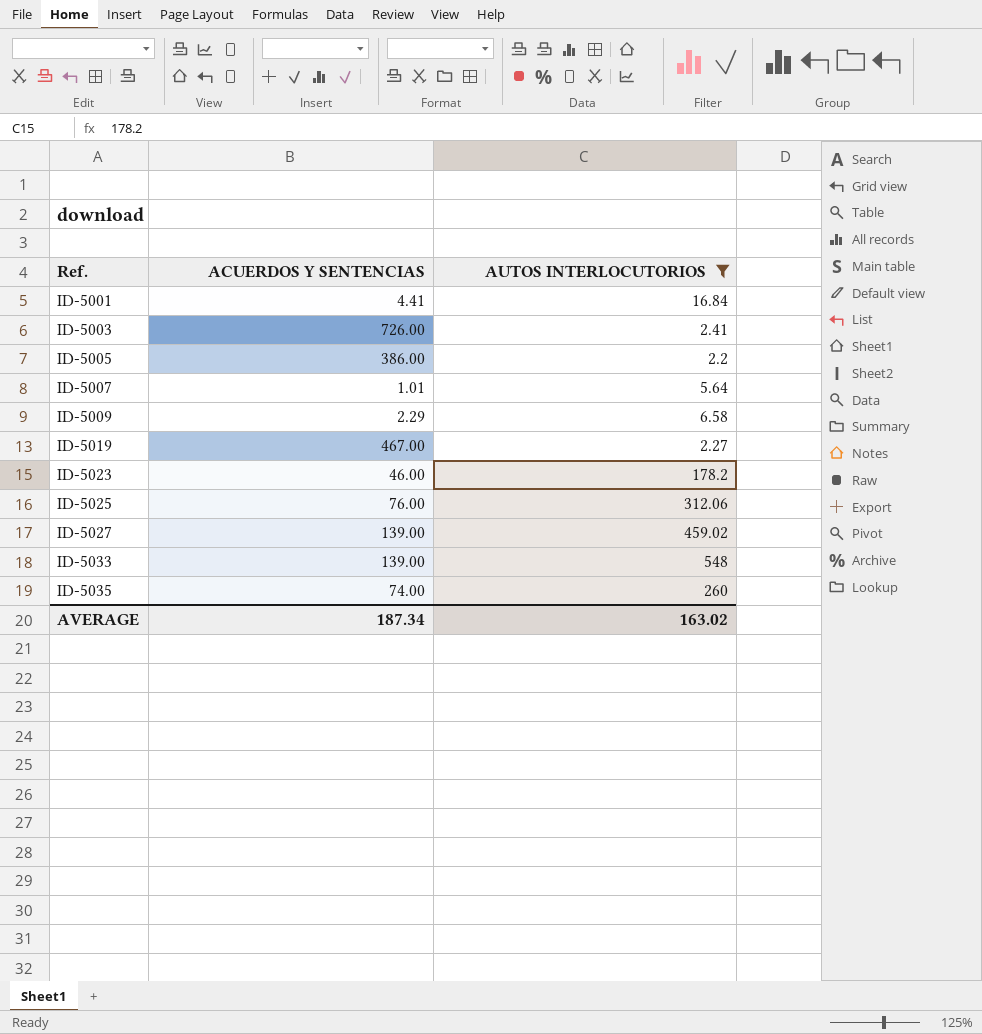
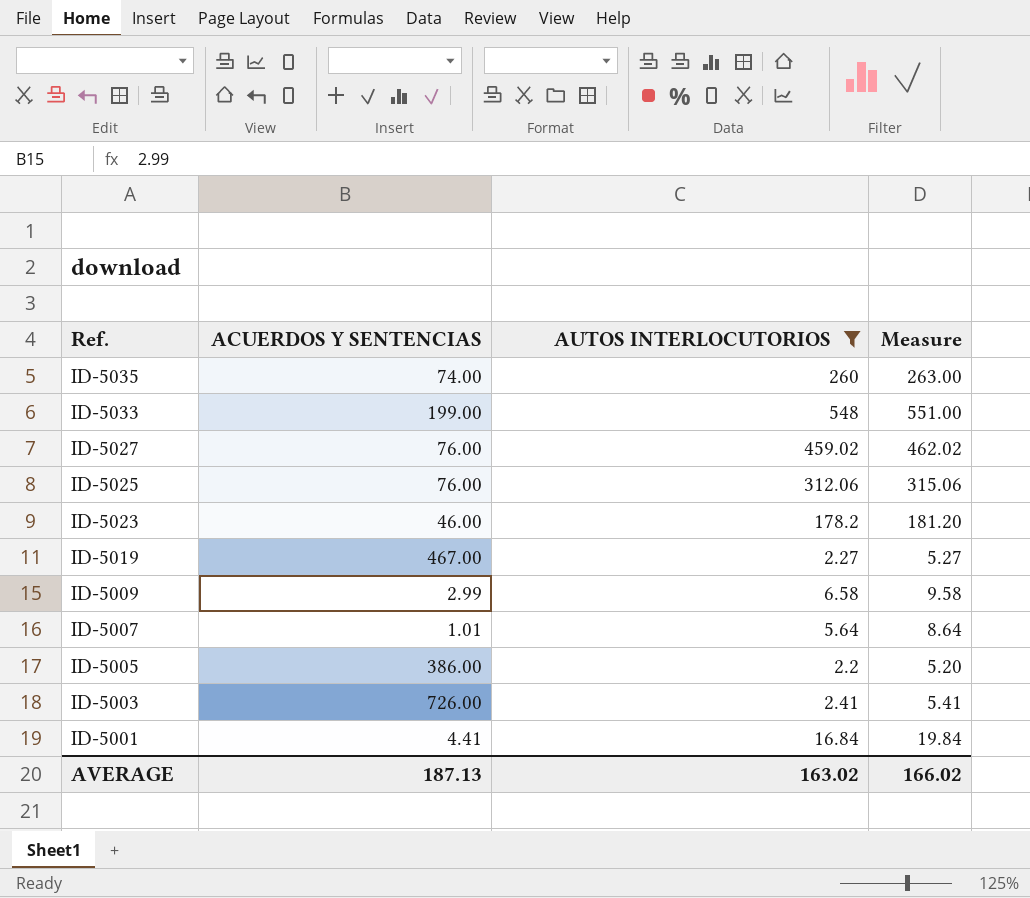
row order: Ref. ascending -> Ref. descending
column Measure | formula: none -> [AUTOS INTERLOCUTORIOS] + 3
ID-5033 | ACUERDOS Y SENTENCIAS: 139.00 -> 199.00
ID-5027 | ACUERDOS Y SENTENCIAS: 139.00 -> 76.00
ID-5009 | ACUERDOS Y SENTENCIAS: 2.29 -> 2.99
AVERAGE | ACUERDOS Y SENTENCIAS: 187.34 -> 187.13

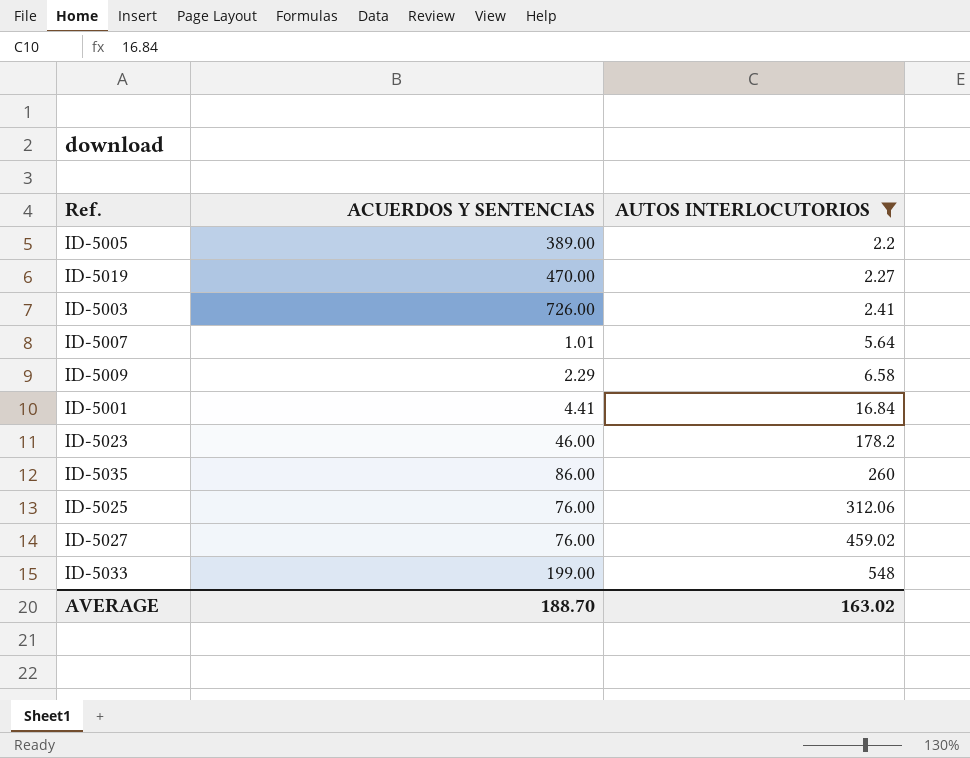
row order: Ref. descending -> AUTOS INTERLOCUTORIOS ascending
column Measure | formula: [AUTOS INTERLOCUTORIOS] + 3 -> none
ID-5005 | ACUERDOS Y SENTENCIAS: 386.00 -> 389.00
ID-5019 | ACUERDOS Y SENTENCIAS: 467.00 -> 470.00
ID-5009 | ACUERDOS Y SENTENCIAS: 2.99 -> 2.29
ID-5035 | ACUERDOS Y SENTENCIAS: 74.00 -> 86.00
AVERAGE | ACUERDOS Y SENTENCIAS: 187.13 -> 188.70

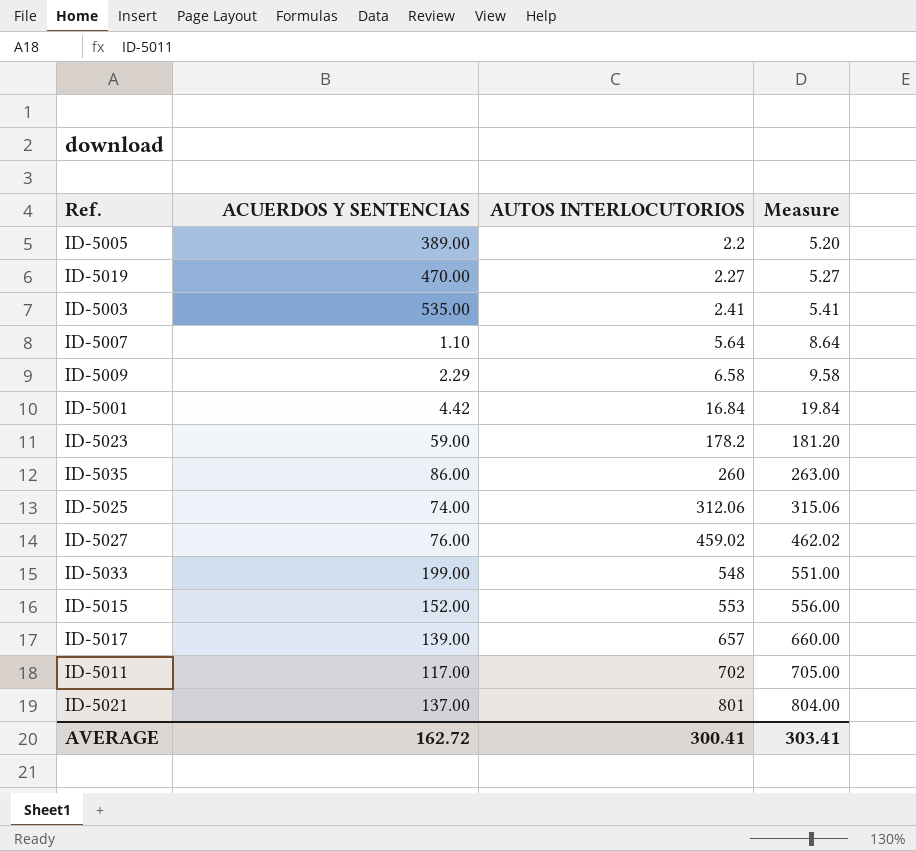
filter: AUTOS INTERLOCUTORIOS <= 548 -> none
column Measure | formula: none -> [AUTOS INTERLOCUTORIOS] + 3
ID-5003 | ACUERDOS Y SENTENCIAS: 726.00 -> 535.00
ID-5007 | ACUERDOS Y SENTENCIAS: 1.01 -> 1.10
ID-5001 | ACUERDOS Y SENTENCIAS: 4.41 -> 4.42
ID-5023 | ACUERDOS Y SENTENCIAS: 46.00 -> 59.00
ID-5025 | ACUERDOS Y SENTENCIAS: 76.00 -> 74.00
AVERAGE | ACUERDOS Y SENTENCIAS: 188.70 -> 162.72
AVERAGE | AUTOS INTERLOCUTORIOS: 163.02 -> 300.41

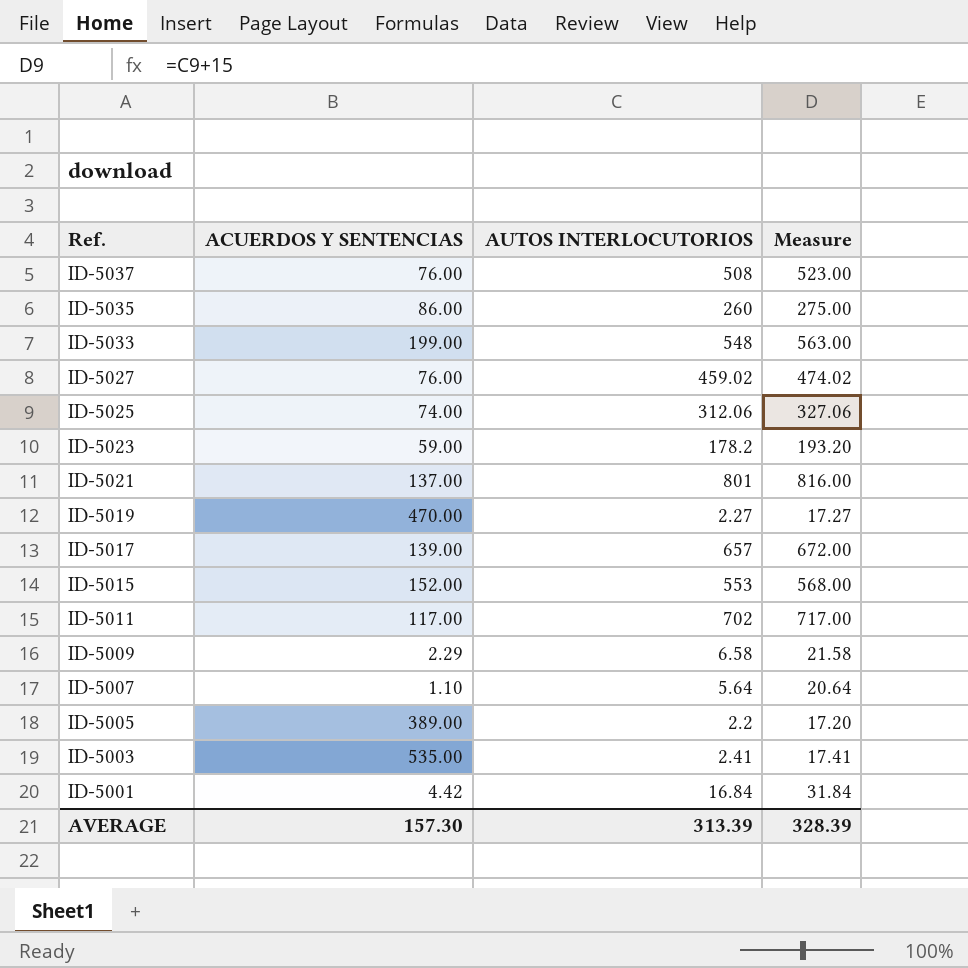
row order: AUTOS INTERLOCUTORIOS ascending -> Ref. descending
column Measure | formula: [AUTOS INTERLOCUTORIOS] + 3 -> [AUTOS INTERLOCUTORIOS] + 15
row ID-5037: none -> 76.00 | 508 | 523.00
AVERAGE | ACUERDOS Y SENTENCIAS: 162.72 -> 157.30
AVERAGE | AUTOS INTERLOCUTORIOS: 300.41 -> 313.39
AVERAGE | Measure: 303.41 -> 328.39

